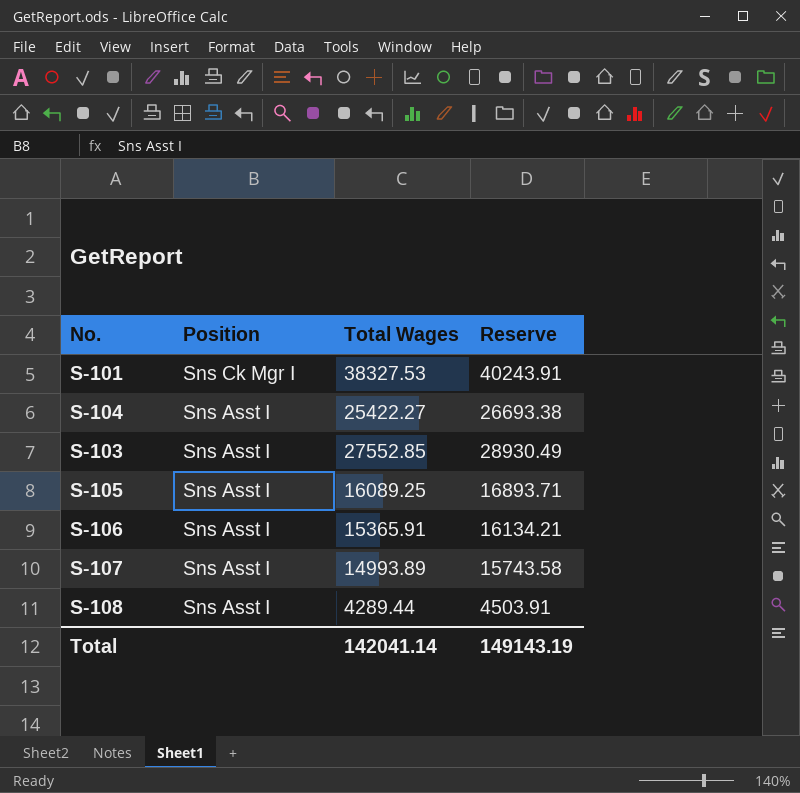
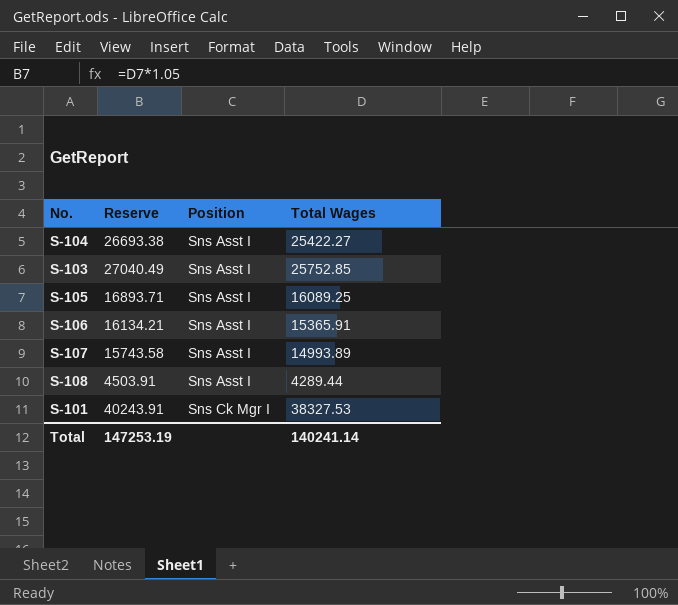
row order: Position descending -> Position ascending
column Reserve | position: 4 -> 2
S-103 | Reserve: 28930.49 -> 27040.49
S-103 | Total Wages: 27552.85 -> 25752.85
Total | Reserve: 149143.19 -> 147253.19
Total | Total Wages: 142041.14 -> 140241.14

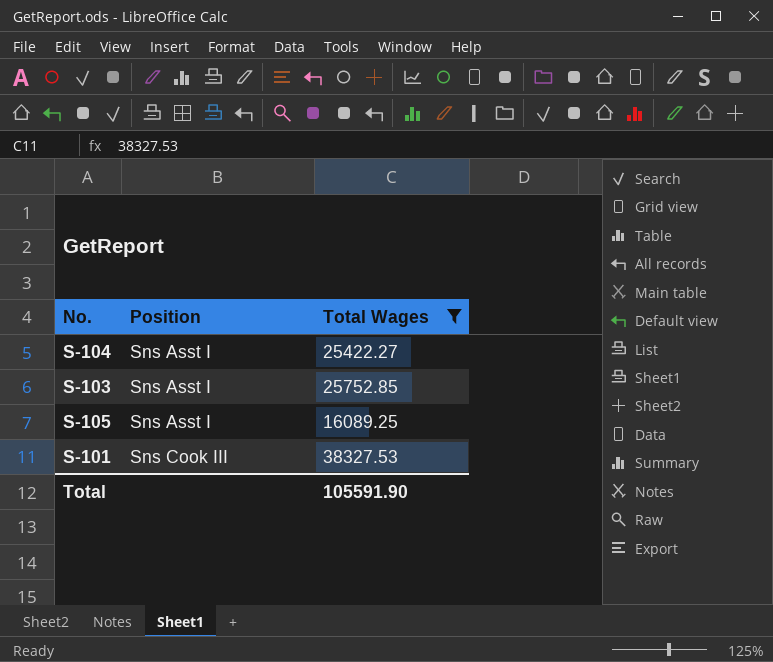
filter: none -> Total Wages >= 16089.25
column Reserve | formula: [Total Wages] * 1.05 -> none
S-101 | Position: Sns Ck Mgr I -> Sns Cook III
Total | Total Wages: 140241.14 -> 105591.90

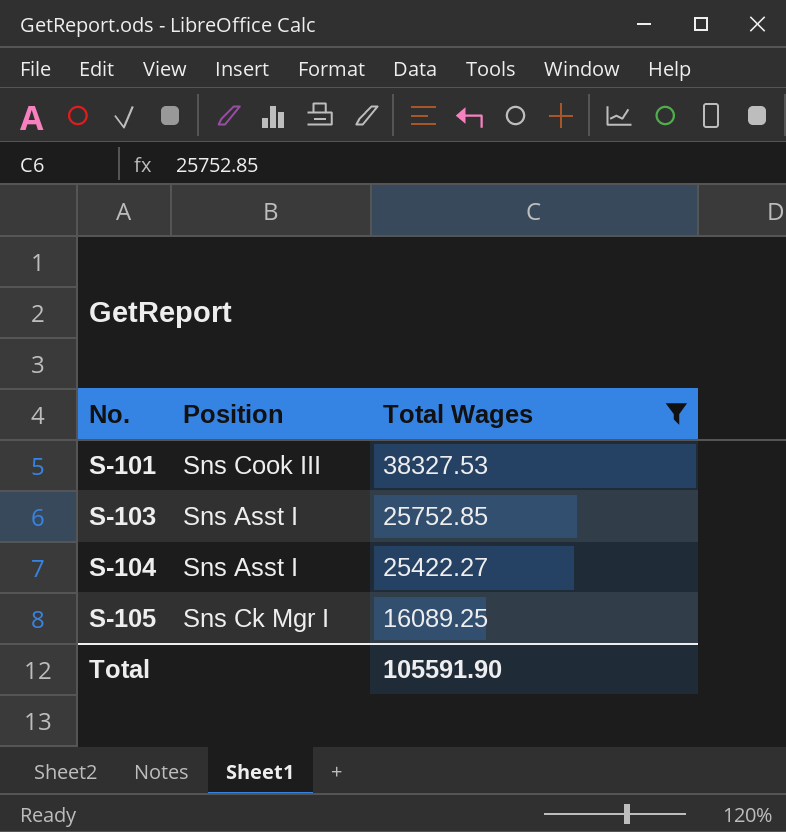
row order: Position ascending -> No. ascending
S-105 | Position: Sns Asst I -> Sns Ck Mgr I

